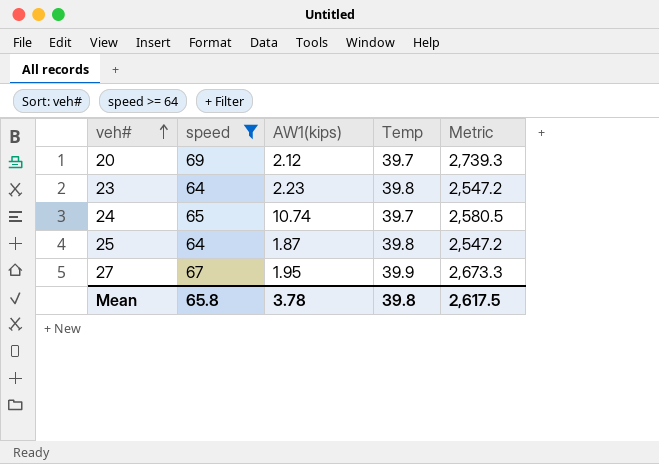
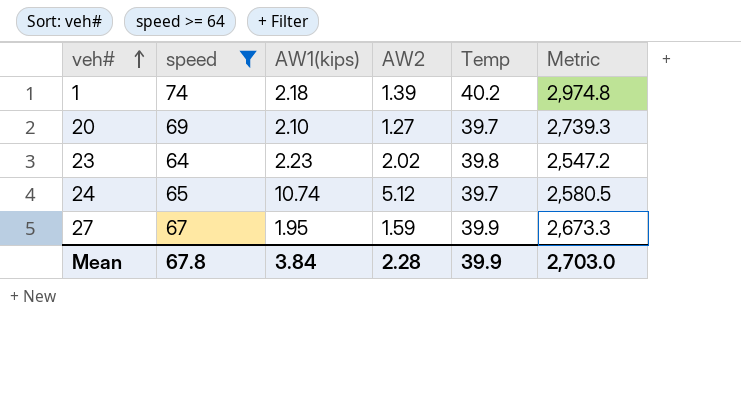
column AW2 | position: none -> 4
row 25: 64 | 1.87 | 39.8 | 2,547.2 -> none
row 1: none -> 74 | 2.18 | 1.39 | 40.2 | 2,974.8
20 | AW1(kips): 2.12 -> 2.10
Mean | speed: 65.8 -> 67.8
Mean | AW1(kips): 3.78 -> 3.84
Mean | Temp: 39.8 -> 39.9
Mean | Metric: 2,617.5 -> 2,703.0

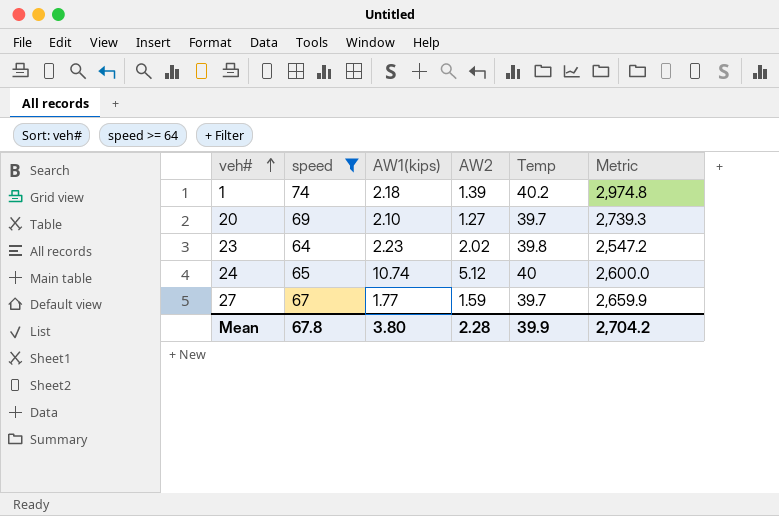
24 | Temp: 39.7 -> 40
24 | Metric: 2,580.5 -> 2,600.0
27 | AW1(kips): 1.95 -> 1.77
27 | Temp: 39.9 -> 39.7
27 | Metric: 2,673.3 -> 2,659.9
Mean | AW1(kips): 3.84 -> 3.80
Mean | Metric: 2,703.0 -> 2,704.2

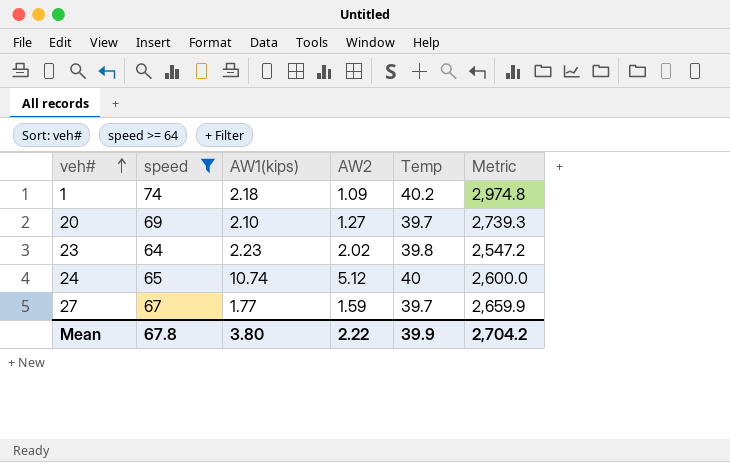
1 | AW2: 1.39 -> 1.09
Mean | AW2: 2.28 -> 2.22

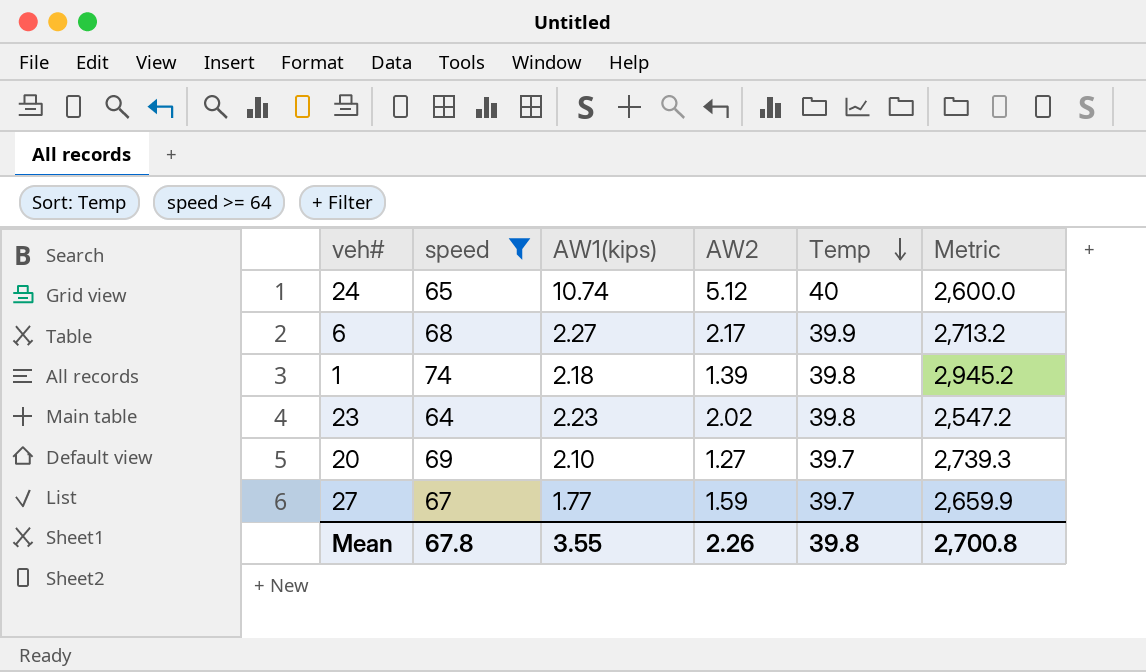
row order: veh# ascending -> Temp descending
row 6: none -> 68 | 2.27 | 2.17 | 39.9 | 2,713.2
1 | AW2: 1.09 -> 1.39
1 | Temp: 40.2 -> 39.8
1 | Metric: 2,974.8 -> 2,945.2
Mean | AW1(kips): 3.80 -> 3.55
Mean | AW2: 2.22 -> 2.26
Mean | Temp: 39.9 -> 39.8
Mean | Metric: 2,704.2 -> 2,700.8

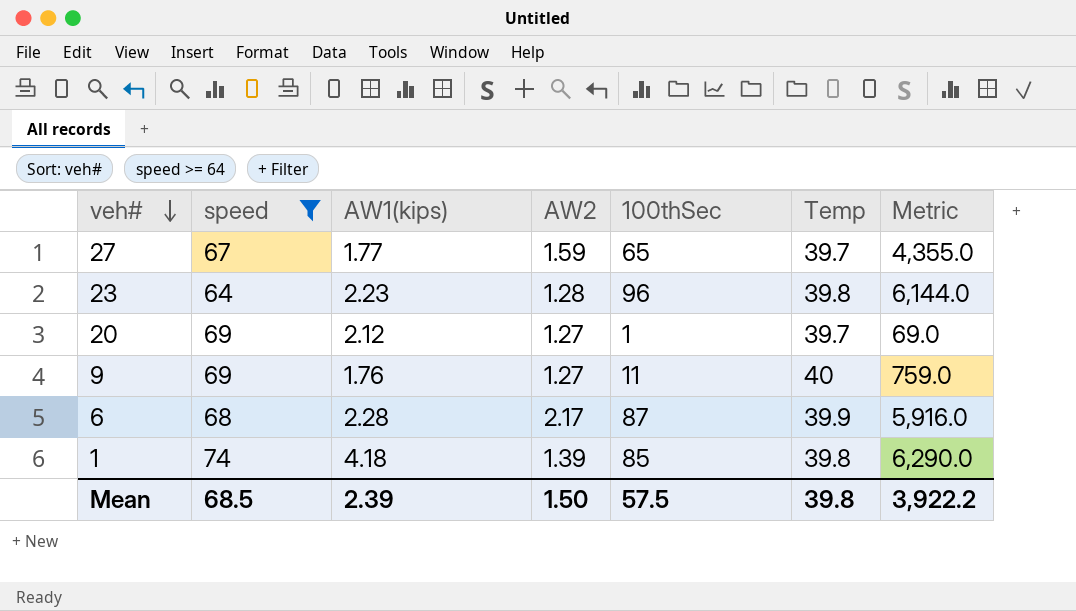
row order: Temp descending -> veh# descending
column 100thSec | position: none -> 5
column Metric | formula: [speed] * [Temp] -> [speed] * [100thSec]
row 24: 65 | 10.74 | 5.12 | 40 | 2,600.0 -> none
23 | AW2: 2.02 -> 1.28
20 | AW1(kips): 2.10 -> 2.12
row 9: none -> 69 | 1.76 | 1.27 | 11 | 40 | 759.0
6 | AW1(kips): 2.27 -> 2.28
1 | AW1(kips): 2.18 -> 4.18
Mean | speed: 67.8 -> 68.5
Mean | AW1(kips): 3.55 -> 2.39
Mean | AW2: 2.26 -> 1.50
Mean | Metric: 2,700.8 -> 3,922.2

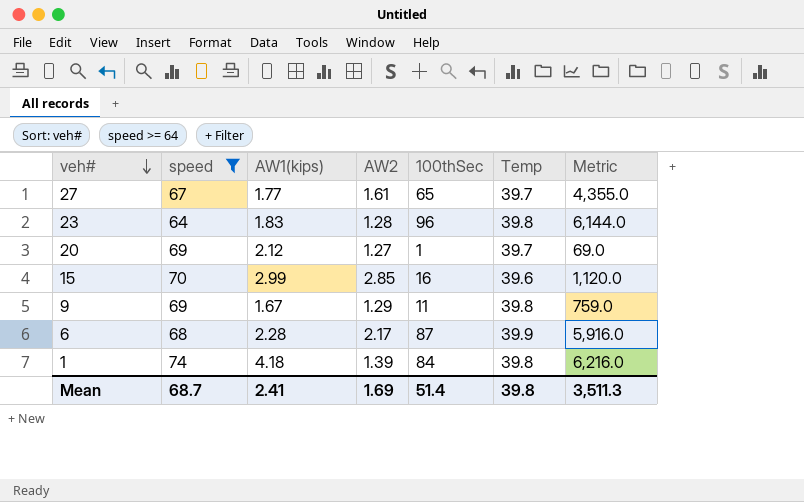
27 | AW2: 1.59 -> 1.61
23 | AW1(kips): 2.23 -> 1.83
row 15: none -> 70 | 2.99 | 2.85 | 16 | 39.6 | 1,120.0
9 | AW1(kips): 1.76 -> 1.67
9 | AW2: 1.27 -> 1.29
9 | Temp: 40 -> 39.8
1 | 100thSec: 85 -> 84
1 | Metric: 6,290.0 -> 6,216.0
Mean | speed: 68.5 -> 68.7
Mean | AW1(kips): 2.39 -> 2.41
Mean | AW2: 1.50 -> 1.69
Mean | 100thSec: 57.5 -> 51.4
Mean | Metric: 3,922.2 -> 3,511.3

